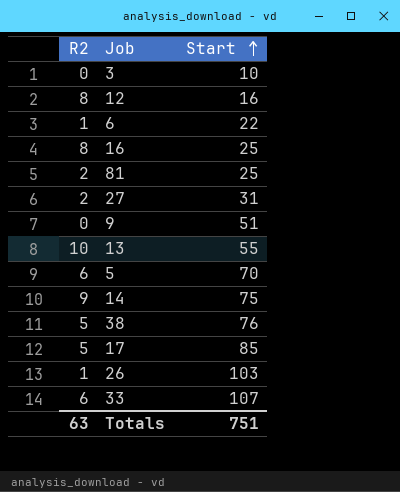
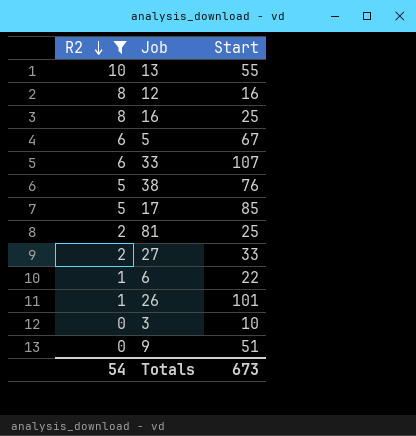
filter: none -> R2 != 9
row order: Start ascending -> R2 descending
5 | Start: 70 -> 67
27 | Start: 31 -> 33
26 | Start: 103 -> 101
Totals | R2: 63 -> 54
Totals | Start: 751 -> 673

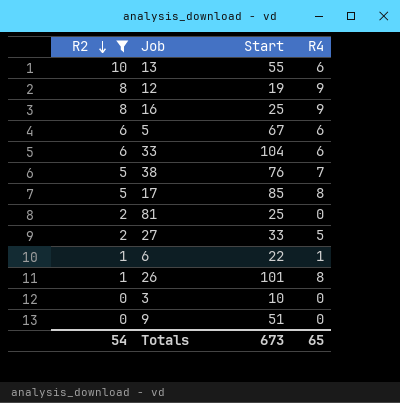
column R4 | position: none -> 4
12 | Start: 16 -> 19
33 | Start: 107 -> 104

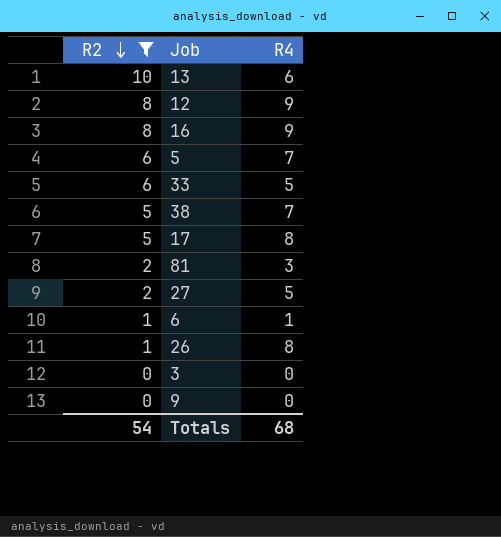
column Start | position: 3 -> none
5 | R4: 6 -> 7
33 | R4: 6 -> 5
81 | R4: 0 -> 3
Totals | R4: 65 -> 68

